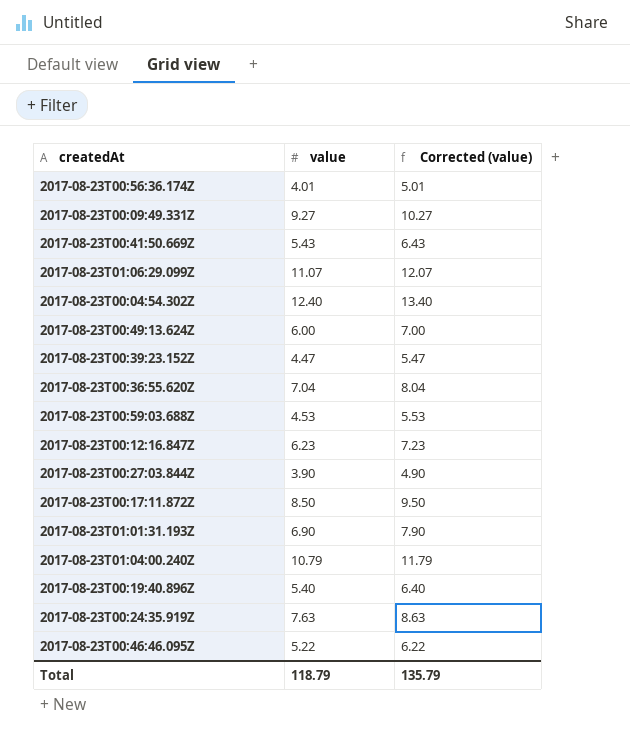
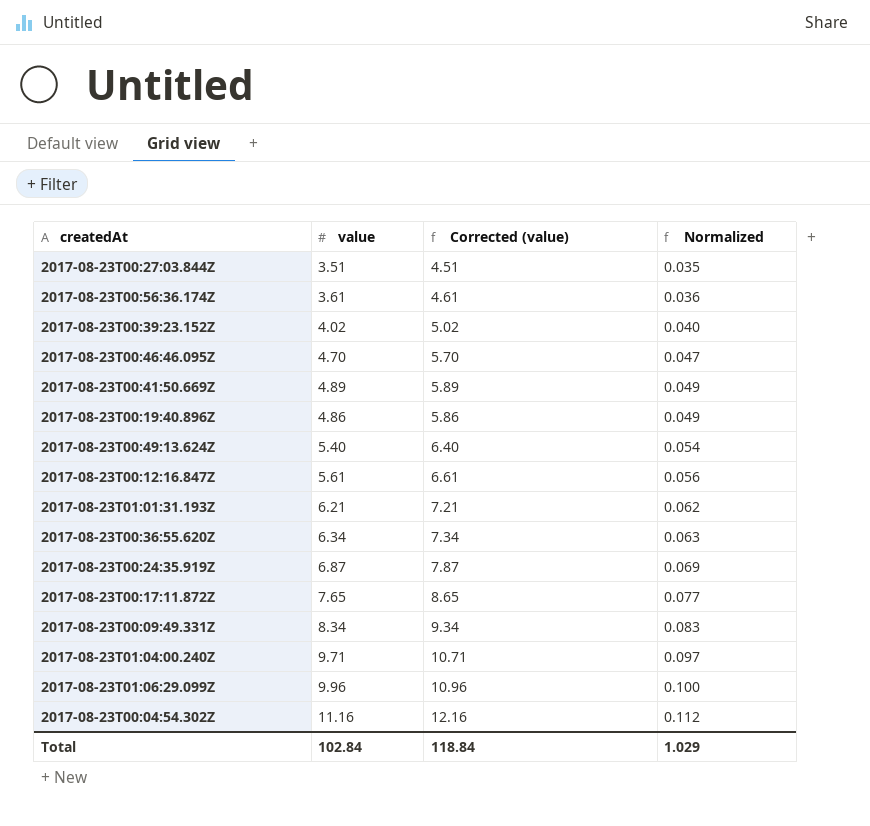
row order: none -> Normalized ascending
column Normalized | formula: none -> [value] * 0.01
row 2017-08-23T00:59:03.688Z: 4.53 | 5.53 -> none
2017-08-23T00:27:03.844Z | value: 3.90 -> 3.51
2017-08-23T00:27:03.844Z | Corrected (value): 4.90 -> 4.51
2017-08-23T00:56:36.174Z | value: 4.01 -> 3.61
2017-08-23T00:56:36.174Z | Corrected (value): 5.01 -> 4.61
2017-08-23T00:39:23.152Z | value: 4.47 -> 4.02
2017-08-23T00:39:23.152Z | Corrected (value): 5.47 -> 5.02
2017-08-23T00:46:46.095Z | value: 5.22 -> 4.70
2017-08-23T00:46:46.095Z | Corrected (value): 6.22 -> 5.70
2017-08-23T00:41:50.669Z | value: 5.43 -> 4.89
2017-08-23T00:41:50.669Z | Corrected (value): 6.43 -> 5.89
2017-08-23T00:19:40.896Z | value: 5.40 -> 4.86
2017-08-23T00:19:40.896Z | Corrected (value): 6.40 -> 5.86
2017-08-23T00:49:13.624Z | value: 6.00 -> 5.40
2017-08-23T00:49:13.624Z | Corrected (value): 7.00 -> 6.40
2017-08-23T00:12:16.847Z | value: 6.23 -> 5.61
2017-08-23T00:12:16.847Z | Corrected (value): 7.23 -> 6.61
2017-08-23T01:01:31.193Z | value: 6.90 -> 6.21
2017-08-23T01:01:31.193Z | Corrected (value): 7.90 -> 7.21
2017-08-23T00:36:55.620Z | value: 7.04 -> 6.34
2017-08-23T00:36:55.620Z | Corrected (value): 8.04 -> 7.34
2017-08-23T00:24:35.919Z | value: 7.63 -> 6.87
2017-08-23T00:24:35.919Z | Corrected (value): 8.63 -> 7.87
2017-08-23T00:17:11.872Z | value: 8.50 -> 7.65
2017-08-23T00:17:11.872Z | Corrected (value): 9.50 -> 8.65
2017-08-23T00:09:49.331Z | value: 9.27 -> 8.34
2017-08-23T00:09:49.331Z | Corrected (value): 10.27 -> 9.34
2017-08-23T01:04:00.240Z | value: 10.79 -> 9.71
2017-08-23T01:04:00.240Z | Corrected (value): 11.79 -> 10.71
2017-08-23T01:06:29.099Z | value: 11.07 -> 9.96
2017-08-23T01:06:29.099Z | Corrected (value): 12.07 -> 10.96
2017-08-23T00:04:54.302Z | value: 12.40 -> 11.16
2017-08-23T00:04:54.302Z | Corrected (value): 13.40 -> 12.16
Total | value: 118.79 -> 102.84
Total | Corrected (value): 135.79 -> 118.84

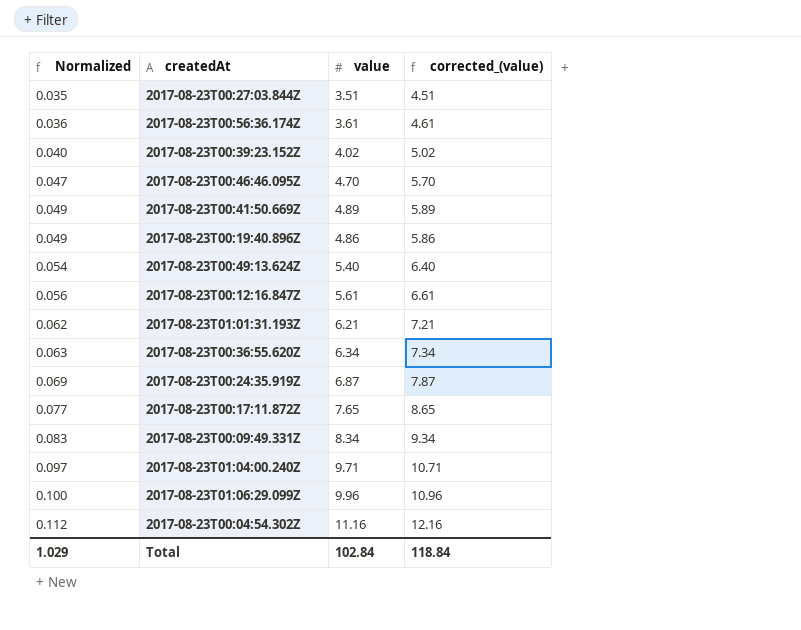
column Normalized | position: 4 -> 1
column name: Corrected (value) -> corrected_(value)

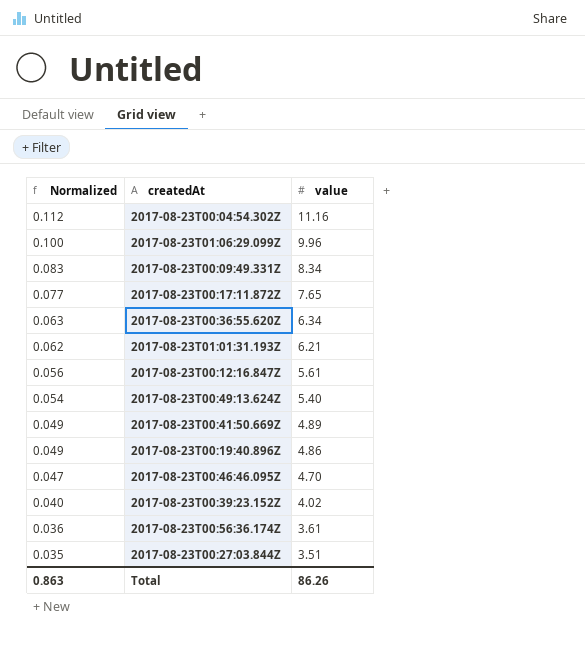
row order: Normalized ascending -> Normalized descending
column corrected_(value) | formula: [value] + 1 -> none
row 2017-08-23T00:24:35.919Z: 0.069 | 6.87 | 7.87 -> none
row 2017-08-23T01:04:00.240Z: 0.097 | 9.71 | 10.71 -> none
Total | Normalized: 1.029 -> 0.863
Total | value: 102.84 -> 86.26

